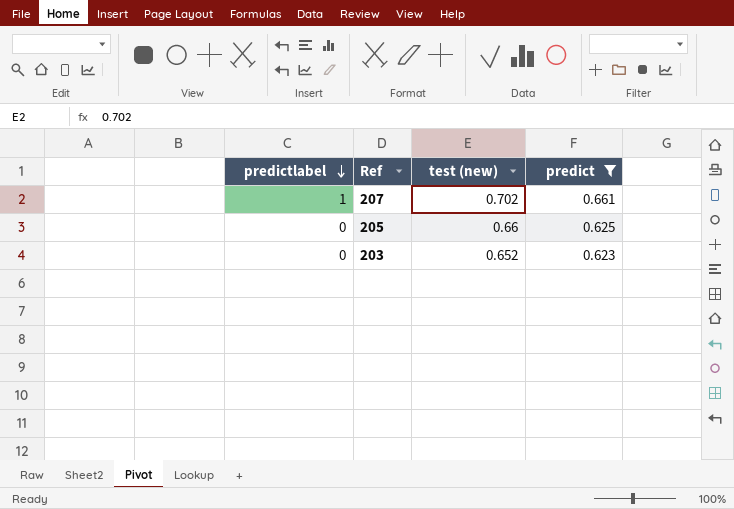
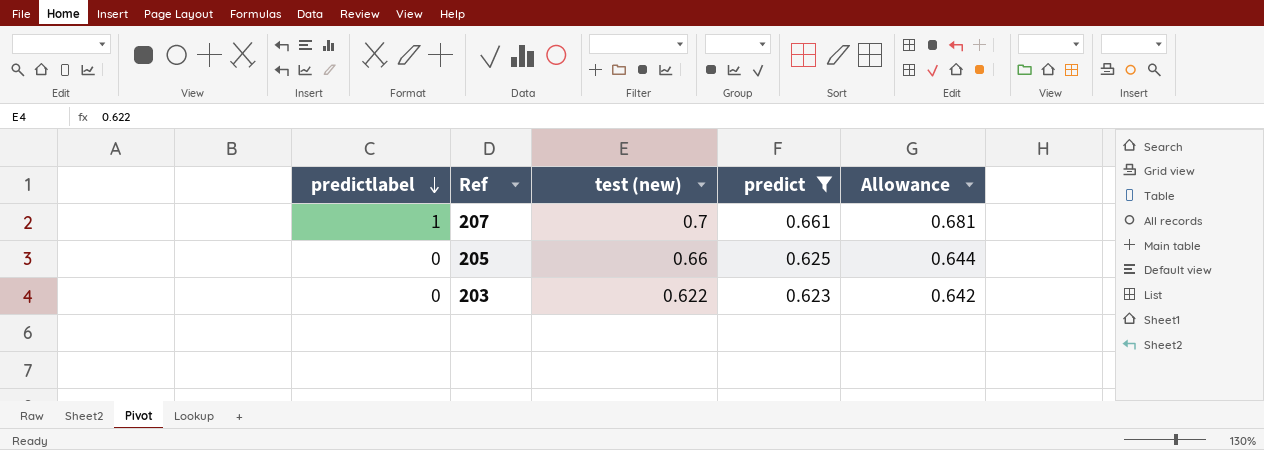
column Allowance | formula: none -> [predict] * 1.03
207 | test (new): 0.702 -> 0.7
203 | test (new): 0.652 -> 0.622

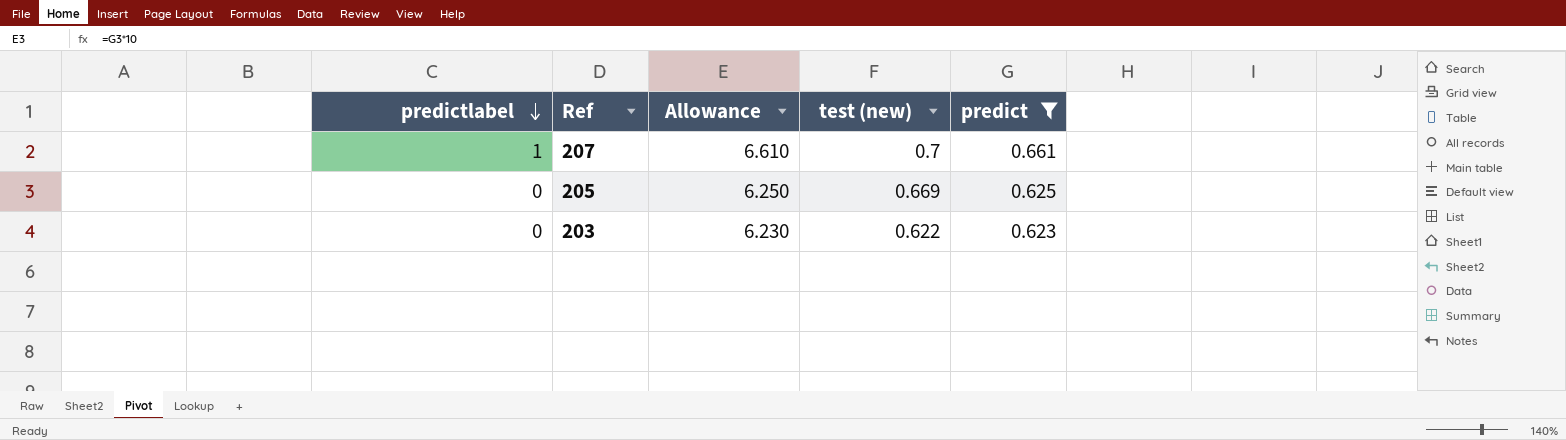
column Allowance | formula: [predict] * 1.03 -> [predict] * 10
column Allowance | position: 5 -> 3
205 | test (new): 0.66 -> 0.669

